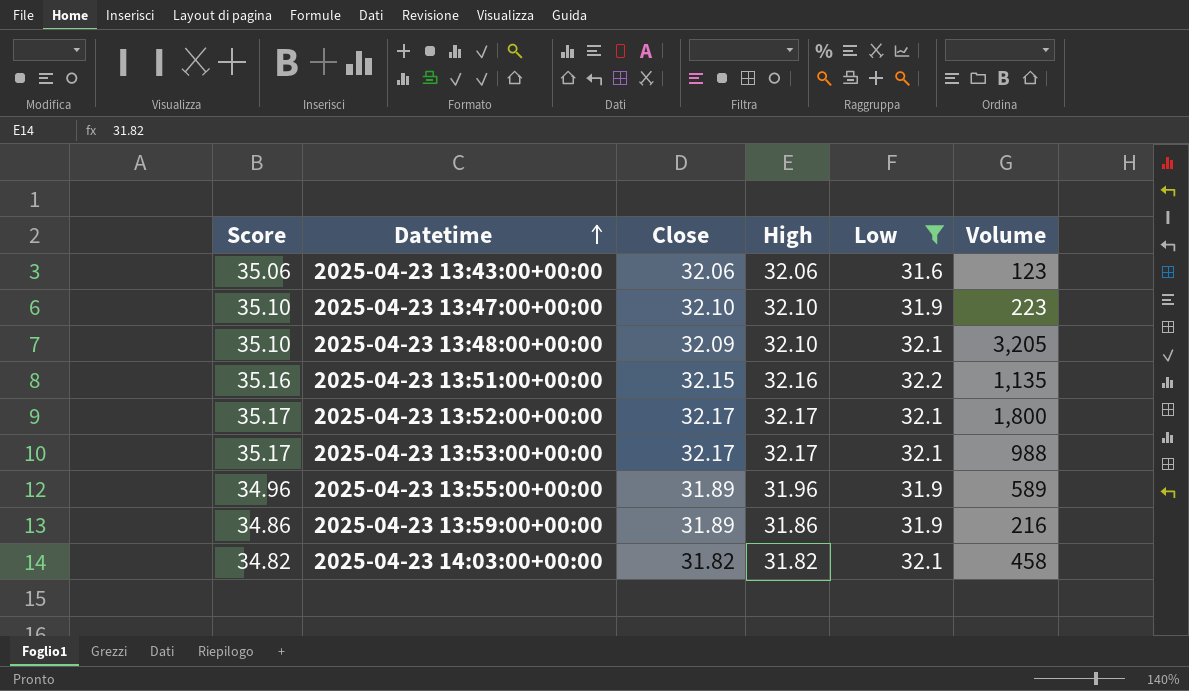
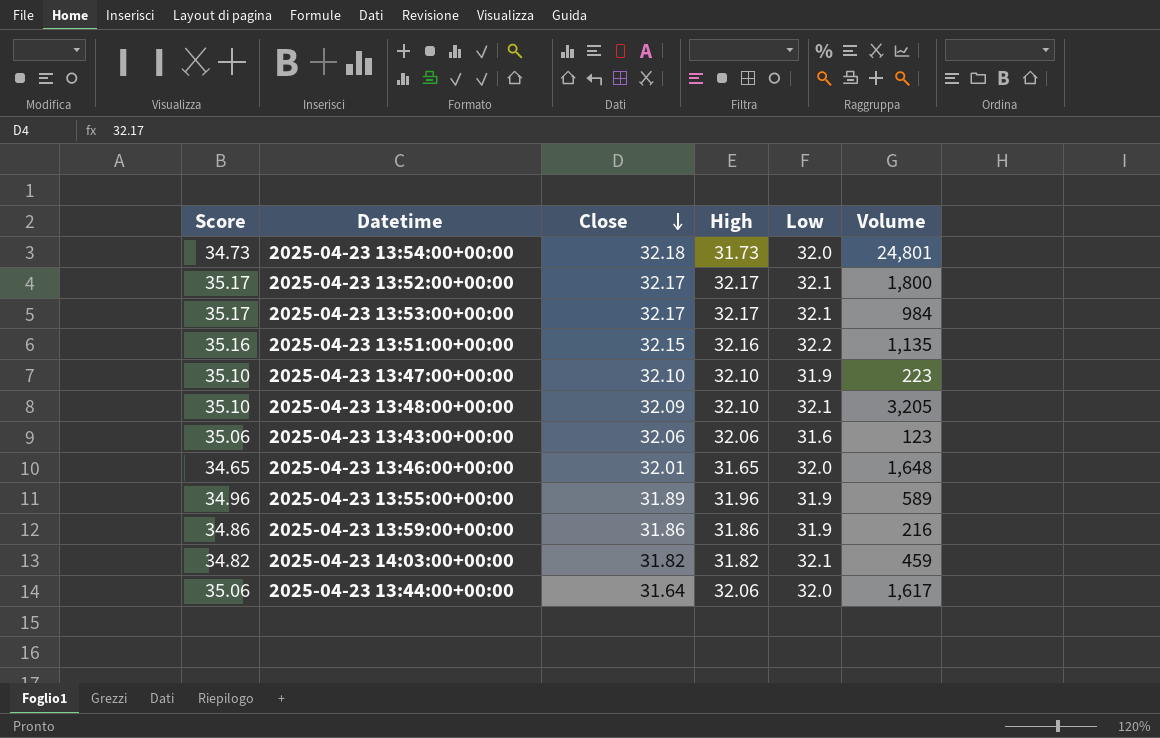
filter: Low != 32.0 -> none
row order: Datetime ascending -> Close descending
2025-04-23 13:53:00+00:00 | Volume: 988 -> 984
2025-04-23 13:59:00+00:00 | Close: 31.89 -> 31.86
2025-04-23 14:03:00+00:00 | Volume: 458 -> 459

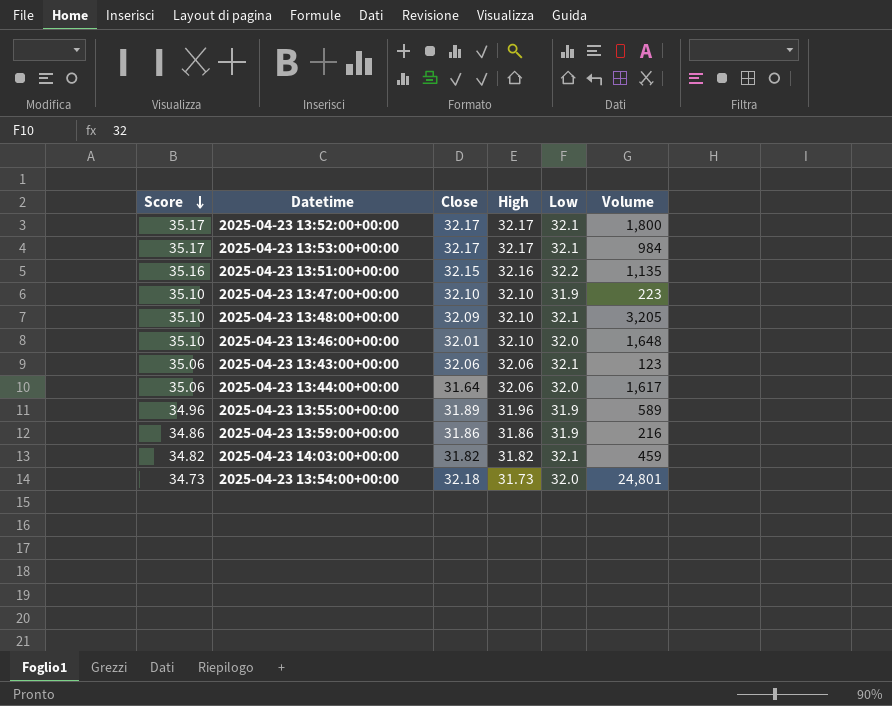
row order: Close descending -> Score descending
2025-04-23 13:46:00+00:00 | Score: 34.65 -> 35.10
2025-04-23 13:46:00+00:00 | High: 31.65 -> 32.10
2025-04-23 13:43:00+00:00 | Low: 31.6 -> 32.1

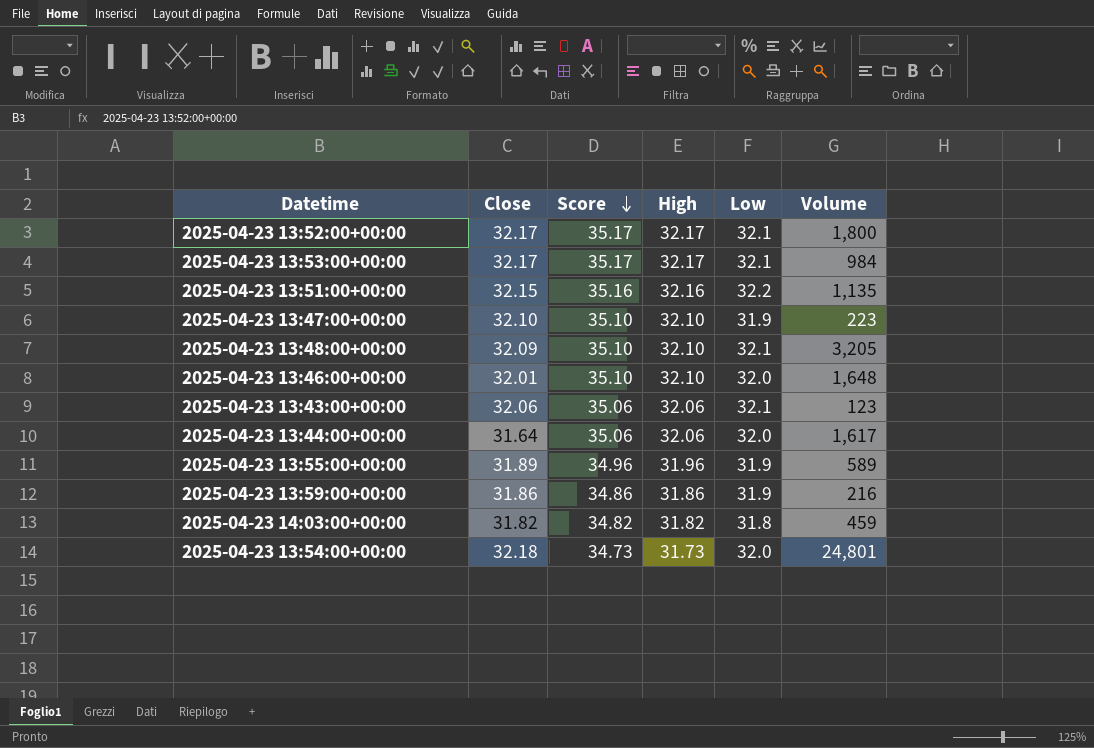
column Score | position: 1 -> 3
2025-04-23 14:03:00+00:00 | Low: 32.1 -> 31.8

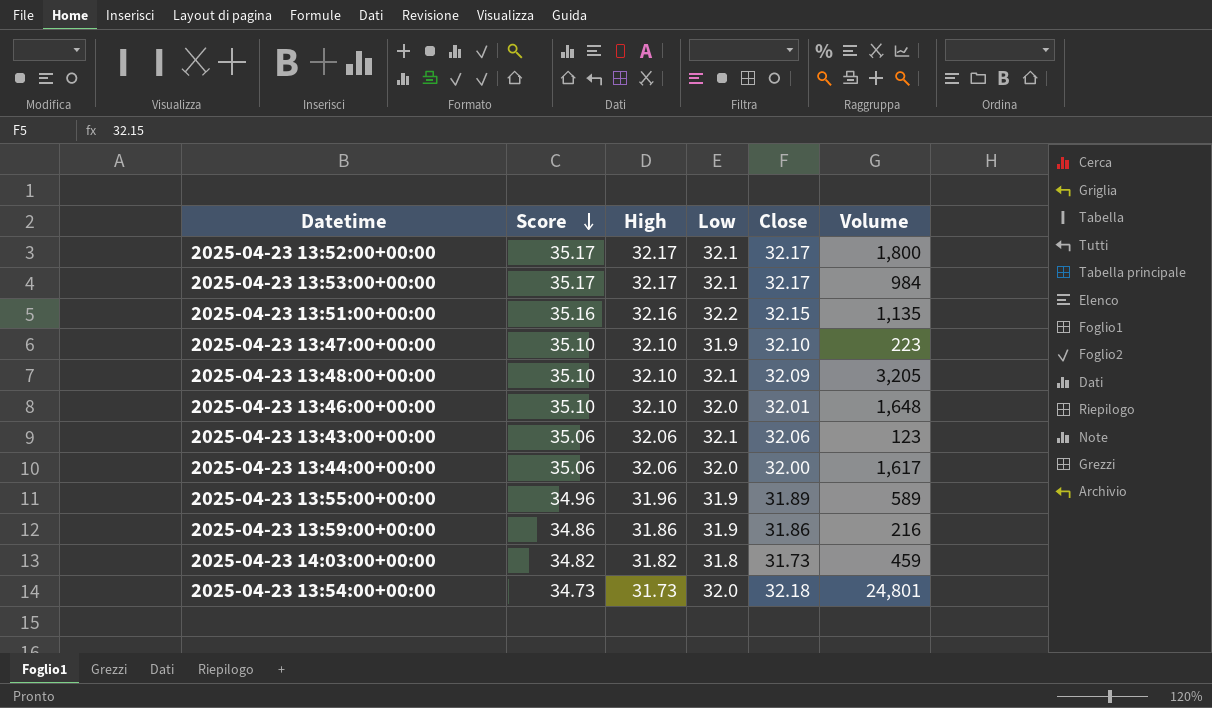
column Close | position: 2 -> 5
2025-04-23 13:44:00+00:00 | Close: 31.64 -> 32.00
2025-04-23 14:03:00+00:00 | Close: 31.82 -> 31.73

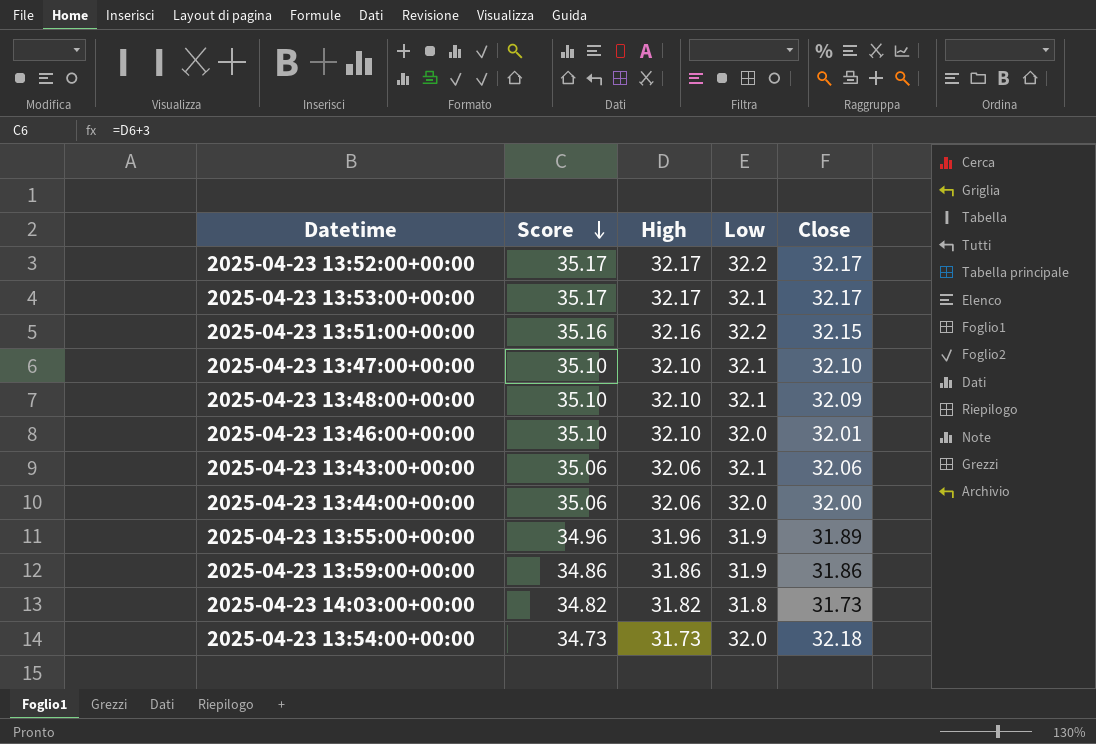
column Volume | position: 6 -> none
2025-04-23 13:52:00+00:00 | Low: 32.1 -> 32.2
2025-04-23 13:47:00+00:00 | Low: 31.9 -> 32.1

